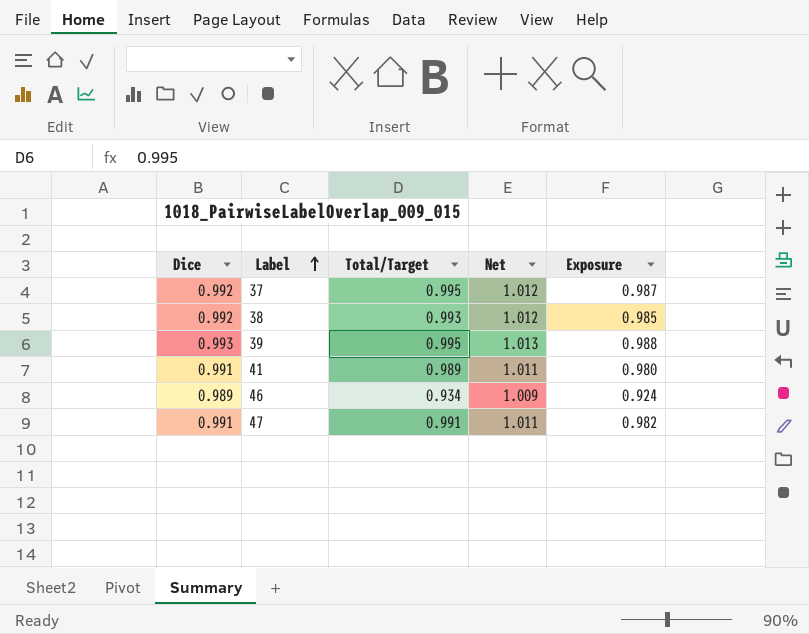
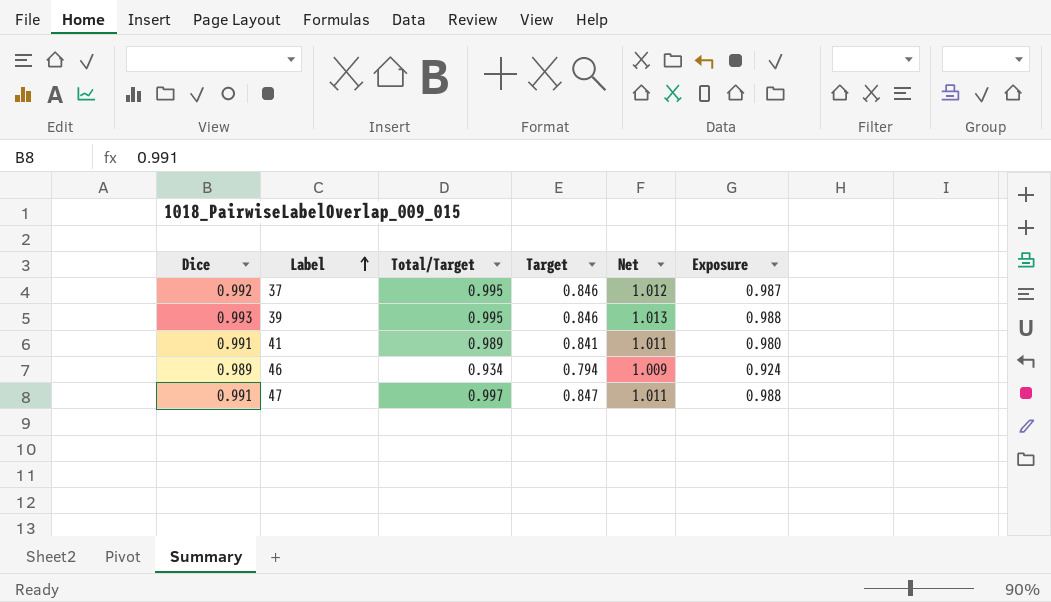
column Target | formula: none -> [Total/Target] * 0.85
row 38: 0.992 | 0.993 | 1.012 | 0.985 -> none
47 | Total/Target: 0.991 -> 0.997
47 | Exposure: 0.982 -> 0.988

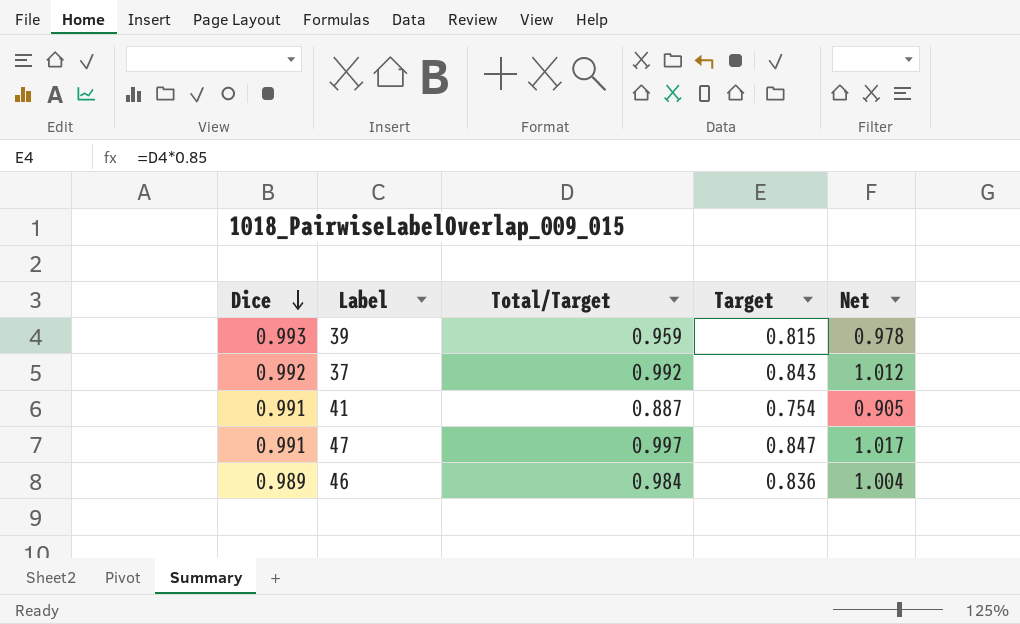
row order: Label ascending -> Dice descending
column Exposure | formula: [Dice] * [Total/Target] -> none
column Net | formula: [Dice] * 1.02 -> [Total/Target] * 1.02
39 | Total/Target: 0.995 -> 0.959
39 | Target: 0.846 -> 0.815
37 | Total/Target: 0.995 -> 0.992
37 | Target: 0.846 -> 0.843
41 | Total/Target: 0.989 -> 0.887
41 | Target: 0.841 -> 0.754
46 | Total/Target: 0.934 -> 0.984
46 | Target: 0.794 -> 0.836

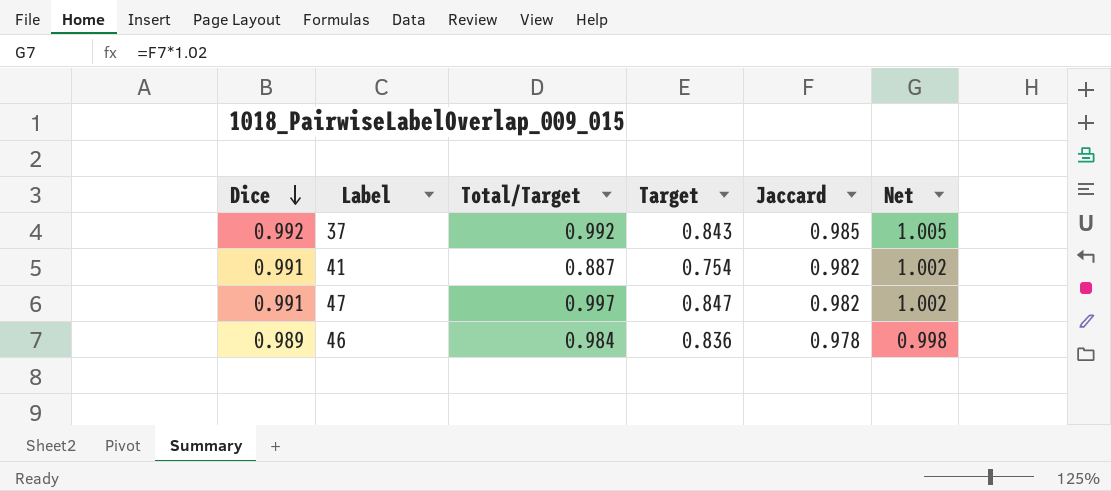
column Jaccard | position: none -> 5
column Net | formula: [Total/Target] * 1.02 -> [Jaccard] * 1.02
row 39: 0.993 | 0.959 | 0.815 | 0.978 -> none

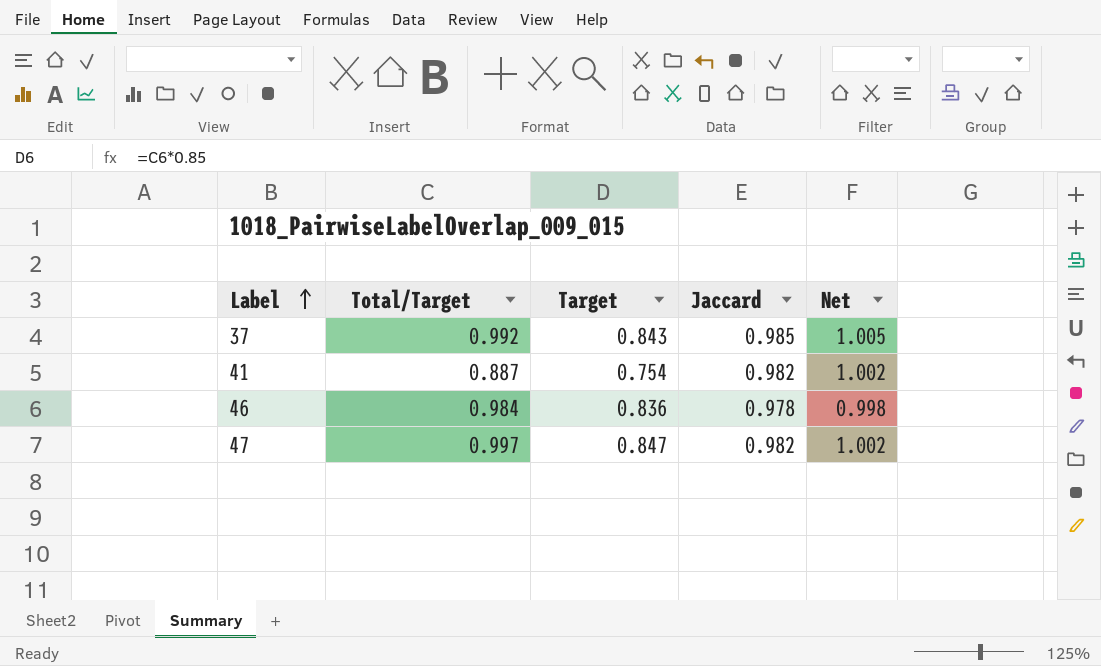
row order: Dice descending -> Label ascending
column Dice | position: 1 -> none

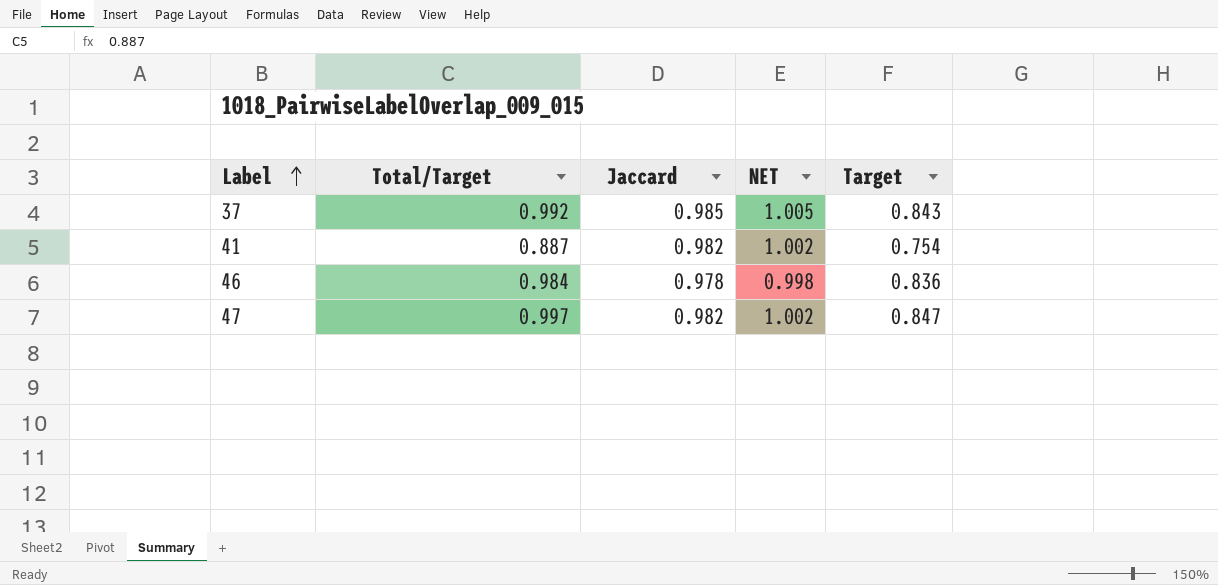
column name: Net -> NET
column Target | position: 3 -> 5

